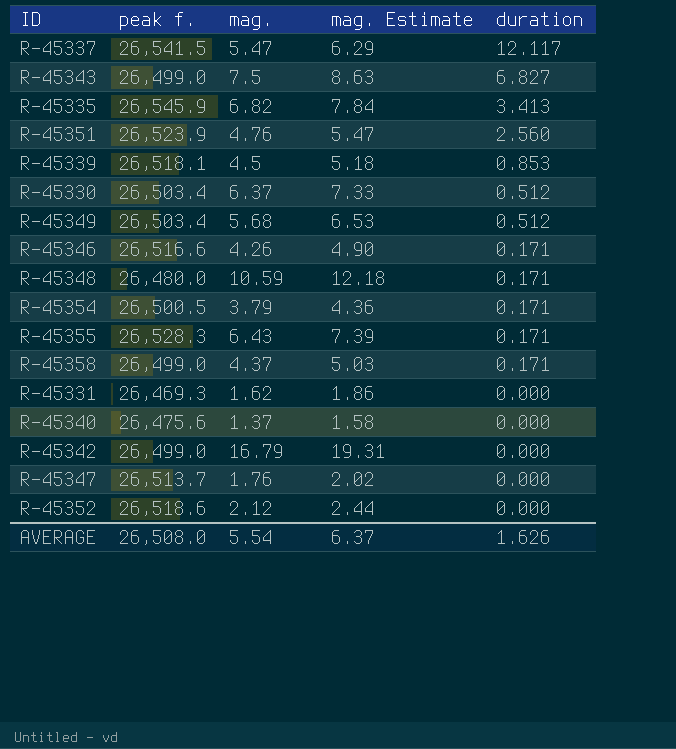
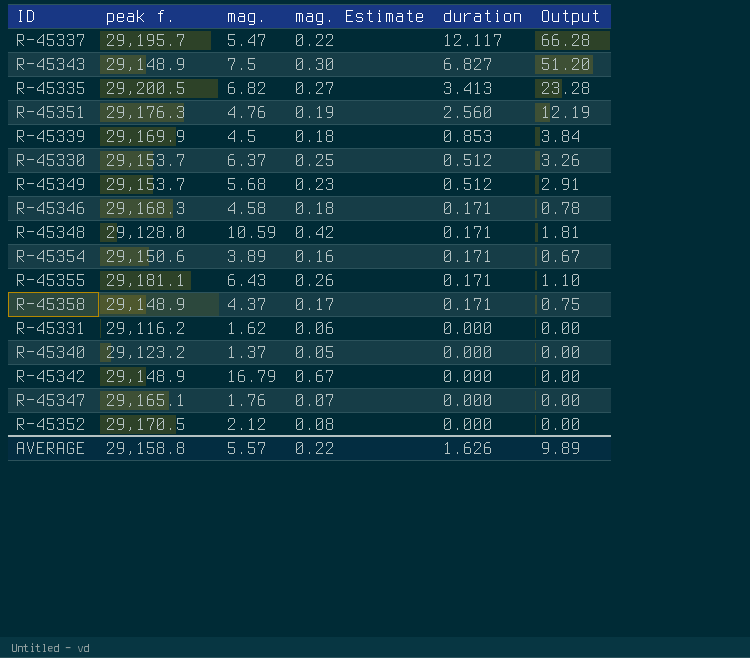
column mag. Estimate | formula: [mag.] * 1.15 -> [mag.] * 0.04
column Output | formula: none -> [mag.] * [duration]
R-45337 | peak f.: 26,541.5 -> 29,195.7
R-45343 | peak f.: 26,499.0 -> 29,148.9
R-45335 | peak f.: 26,545.9 -> 29,200.5
R-45351 | peak f.: 26,523.9 -> 29,176.3
R-45339 | peak f.: 26,518.1 -> 29,169.9
R-45330 | peak f.: 26,503.4 -> 29,153.7
R-45349 | peak f.: 26,503.4 -> 29,153.7
R-45346 | peak f.: 26,516.6 -> 29,168.3
R-45346 | mag.: 4.26 -> 4.58
R-45348 | peak f.: 26,480.0 -> 29,128.0
R-45354 | peak f.: 26,500.5 -> 29,150.6
R-45354 | mag.: 3.79 -> 3.89
R-45355 | peak f.: 26,528.3 -> 29,181.1
R-45358 | peak f.: 26,499.0 -> 29,148.9
R-45331 | peak f.: 26,469.3 -> 29,116.2
R-45340 | peak f.: 26,475.6 -> 29,123.2
R-45342 | peak f.: 26,499.0 -> 29,148.9
R-45347 | peak f.: 26,513.7 -> 29,165.1
R-45352 | peak f.: 26,518.6 -> 29,170.5
AVERAGE | peak f.: 26,508.0 -> 29,158.8
AVERAGE | mag.: 5.54 -> 5.57
AVERAGE | mag. Estimate: 6.37 -> 0.22

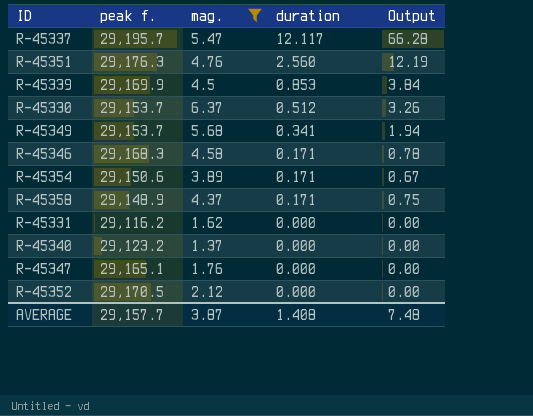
filter: none -> mag. <= 6.37
column mag. Estimate | formula: [mag.] * 0.04 -> none
R-45349 | duration: 0.512 -> 0.341
R-45349 | Output: 2.91 -> 1.94
AVERAGE | peak f.: 29,158.8 -> 29,157.7
AVERAGE | mag.: 5.57 -> 3.87
AVERAGE | duration: 1.626 -> 1.408
AVERAGE | Output: 9.89 -> 7.48

